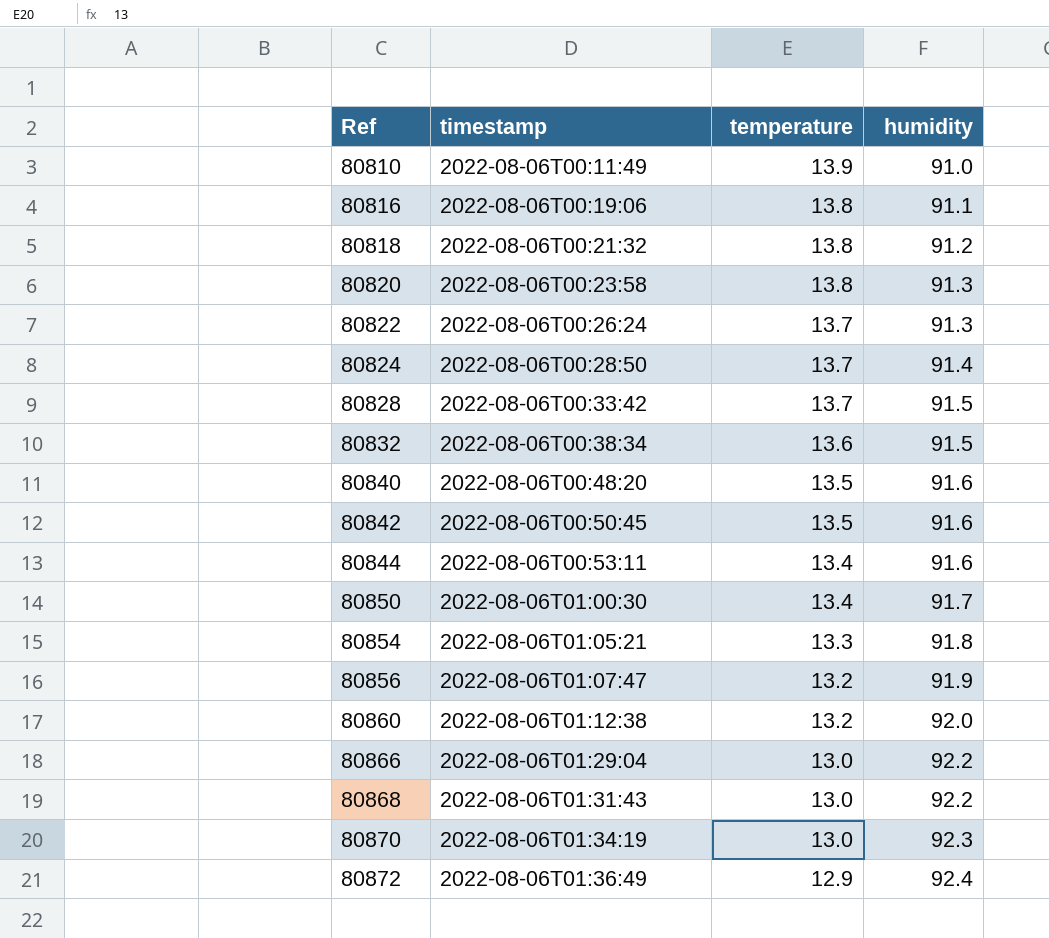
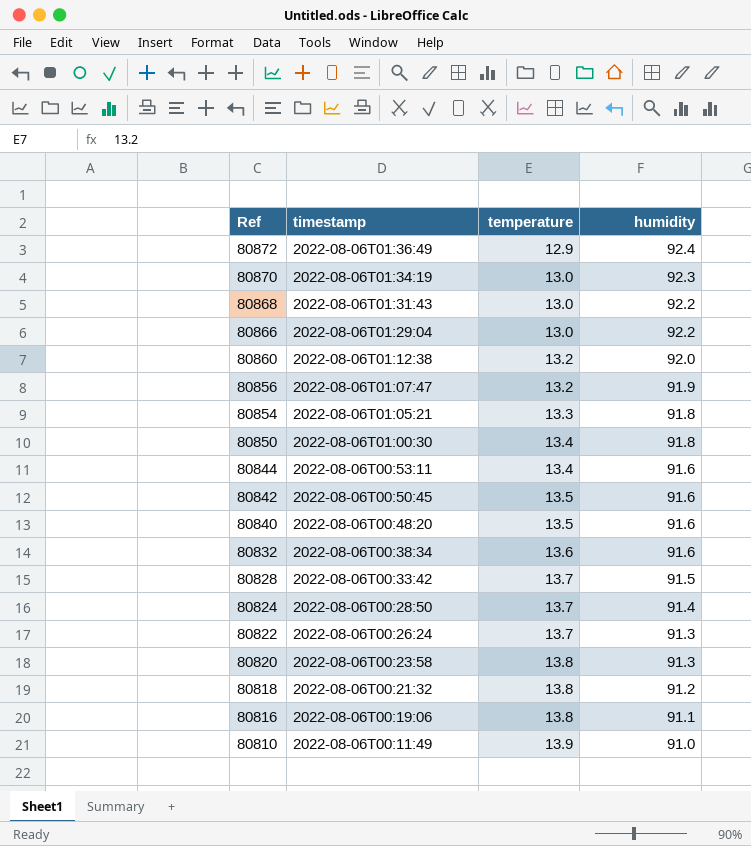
row order: Ref ascending -> Ref descending
80850 | humidity: 91.7 -> 91.8
80832 | humidity: 91.5 -> 91.6

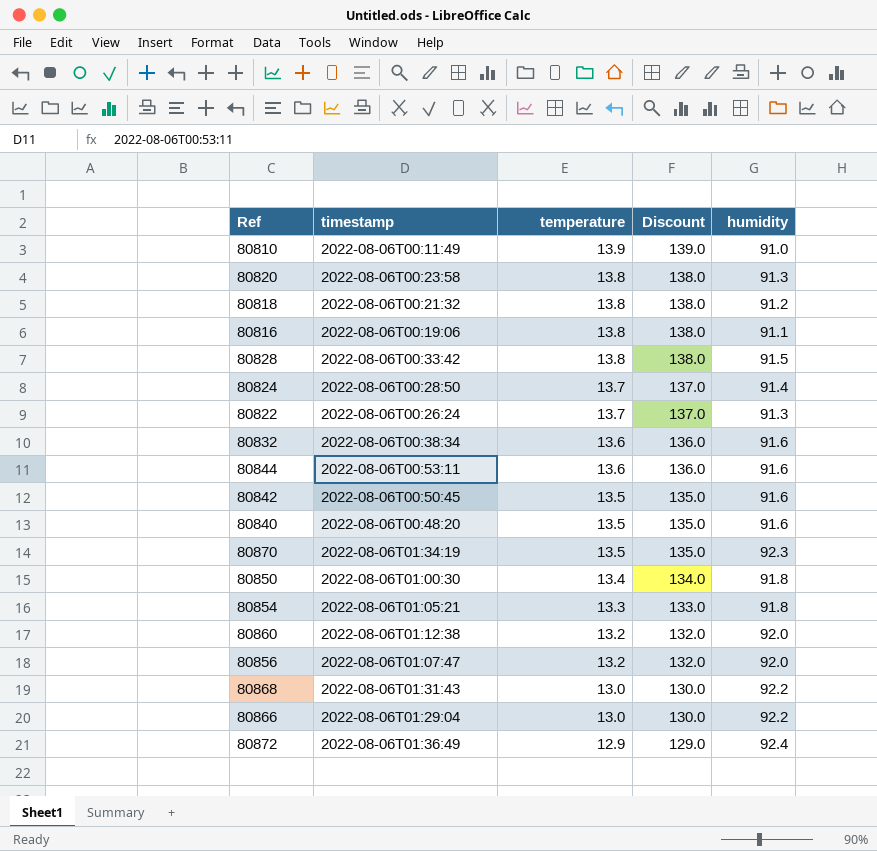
row order: Ref descending -> temperature descending
column Discount | formula: none -> [temperature] * 10
80828 | temperature: 13.7 -> 13.8
80844 | temperature: 13.4 -> 13.6
80870 | temperature: 13.0 -> 13.5
80856 | humidity: 91.9 -> 92.0

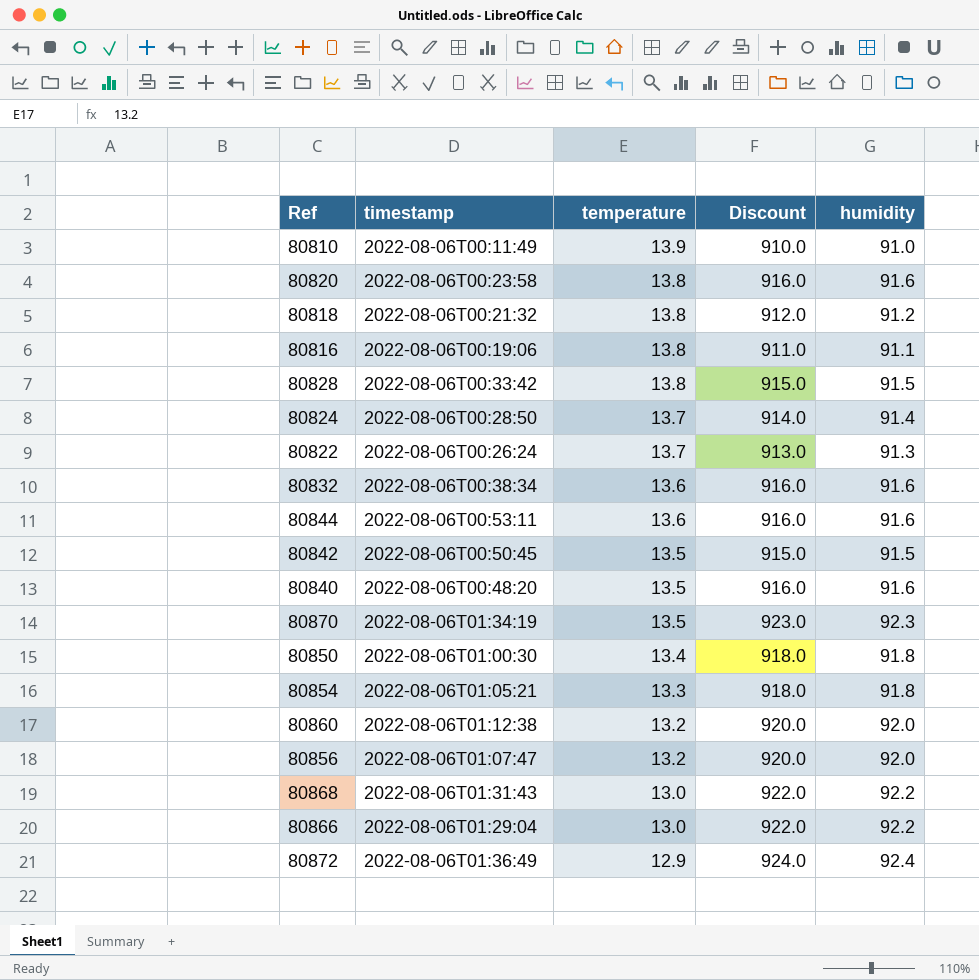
column Discount | formula: [temperature] * 10 -> [humidity] * 10
80820 | humidity: 91.3 -> 91.6
80842 | humidity: 91.6 -> 91.5

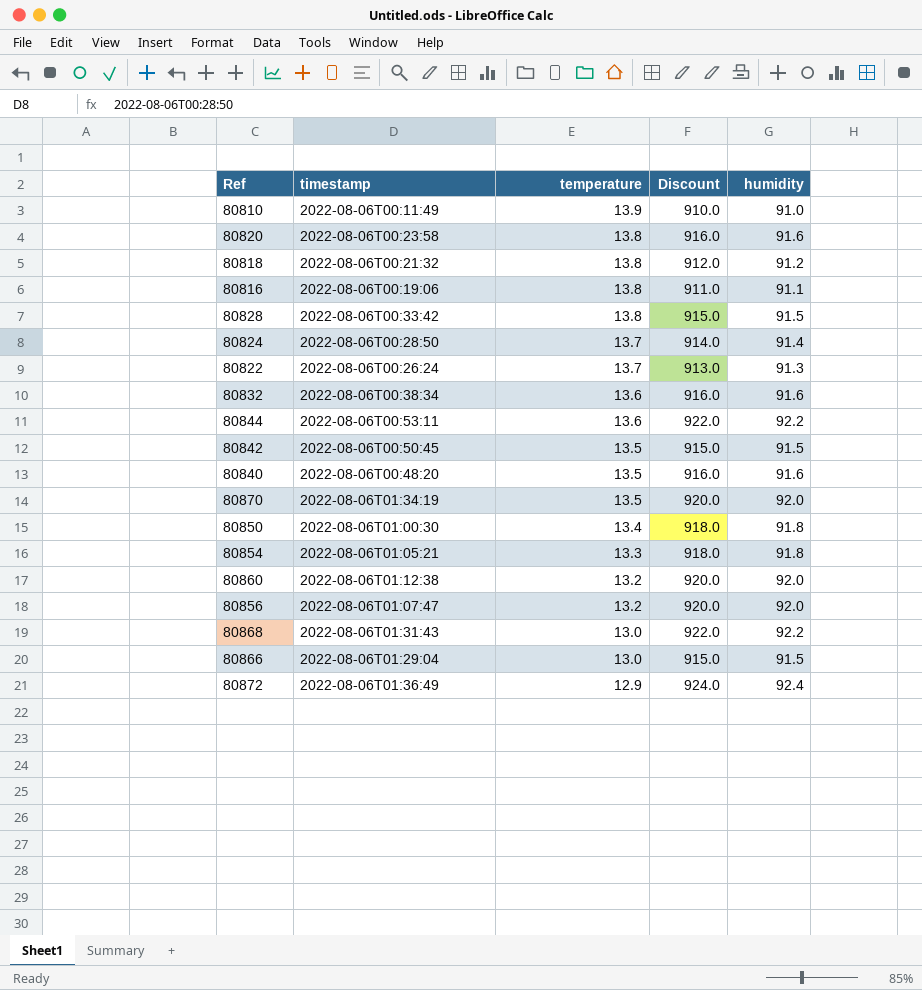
80844 | Discount: 916.0 -> 922.0
80844 | humidity: 91.6 -> 92.2
80870 | Discount: 923.0 -> 920.0
80870 | humidity: 92.3 -> 92.0
80866 | Discount: 922.0 -> 915.0
80866 | humidity: 92.2 -> 91.5

